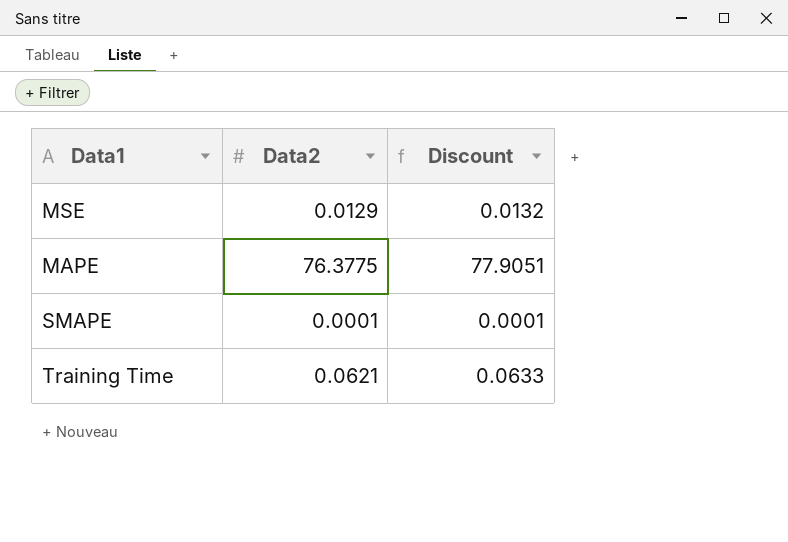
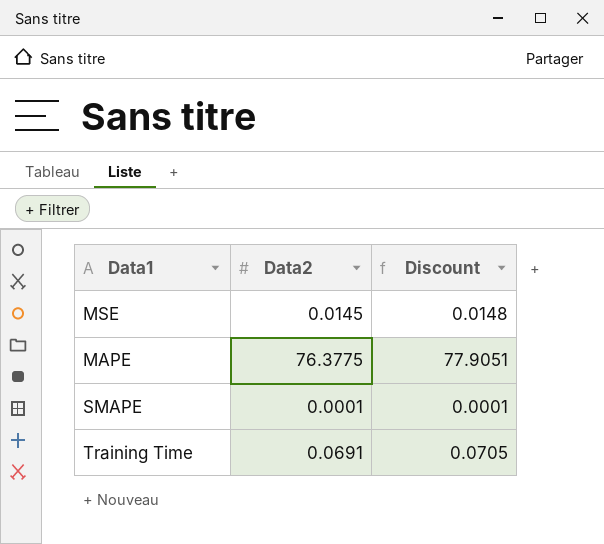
MSE | Data2: 0.0129 -> 0.0145
MSE | Discount: 0.0132 -> 0.0148
Training Time | Data2: 0.0621 -> 0.0691
Training Time | Discount: 0.0633 -> 0.0705

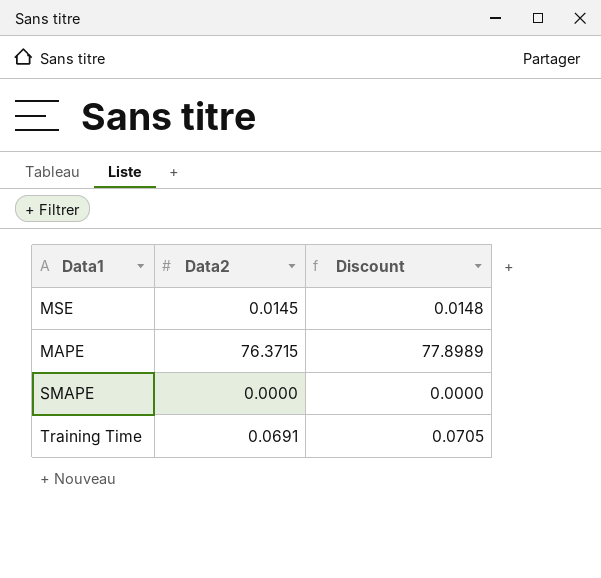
MAPE | Data2: 76.3775 -> 76.3715
MAPE | Discount: 77.9051 -> 77.8989
SMAPE | Data2: 0.0001 -> 0.0000
SMAPE | Discount: 0.0001 -> 0.0000

